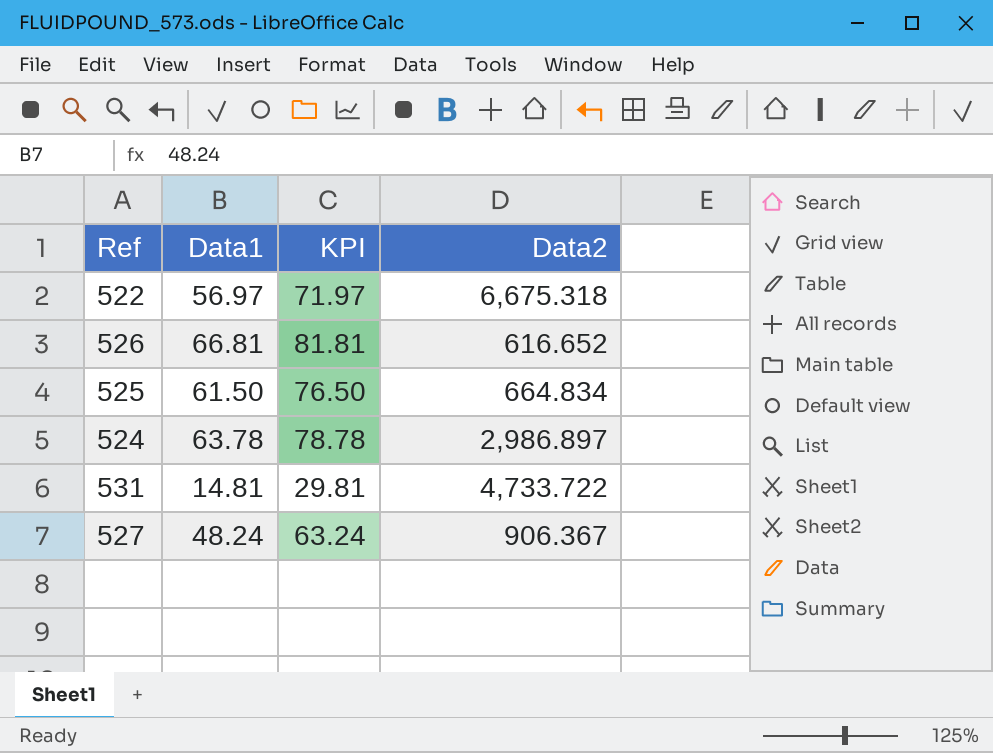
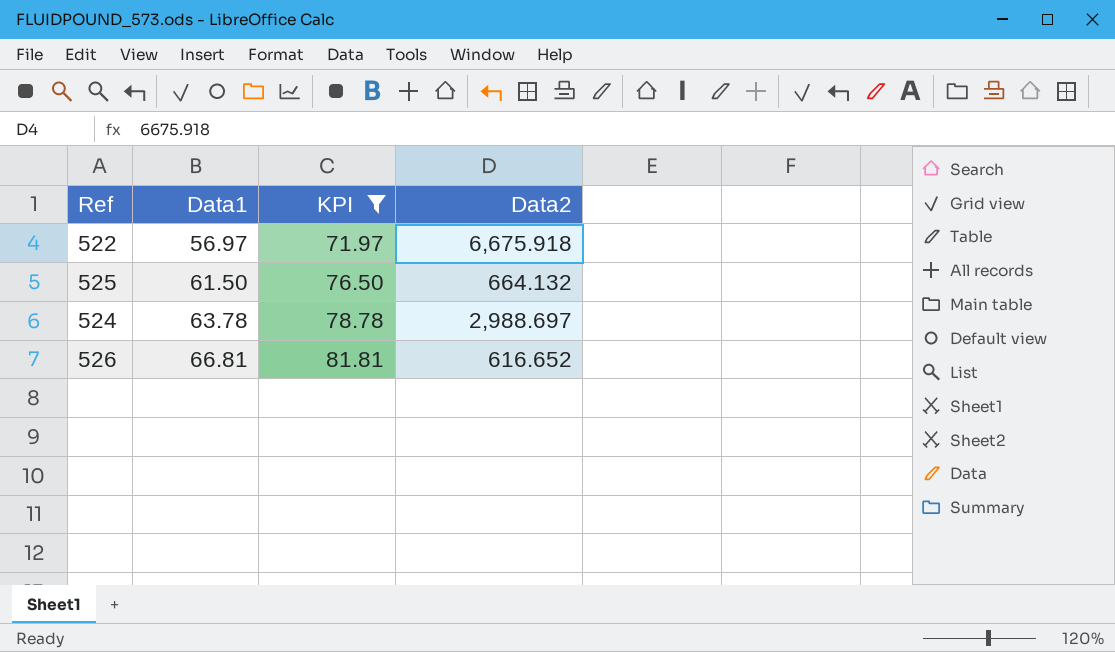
filter: none -> KPI >= 71.97
row order: none -> Data1 ascending
522 | Data2: 6,675.318 -> 6,675.918
525 | Data2: 664.834 -> 664.132
524 | Data2: 2,986.897 -> 2,988.697

